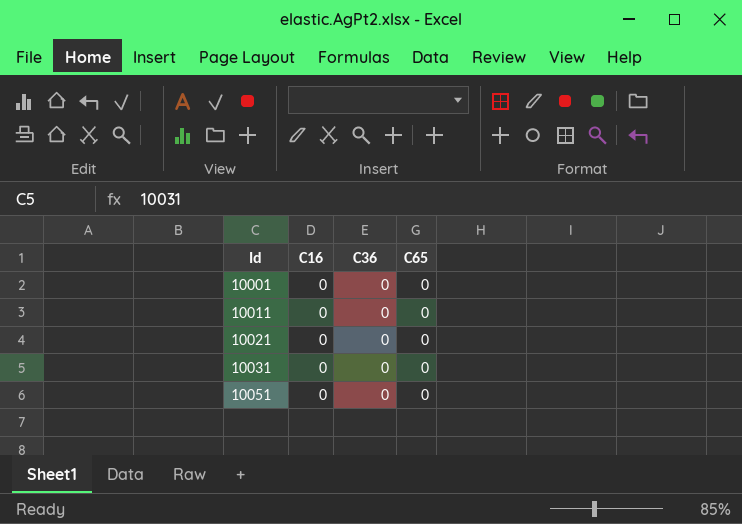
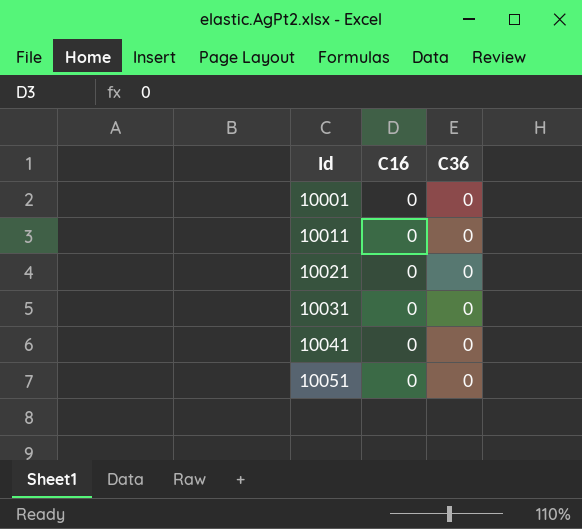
column C65 | position: 4 -> none
row 10041: none -> 0 | 0

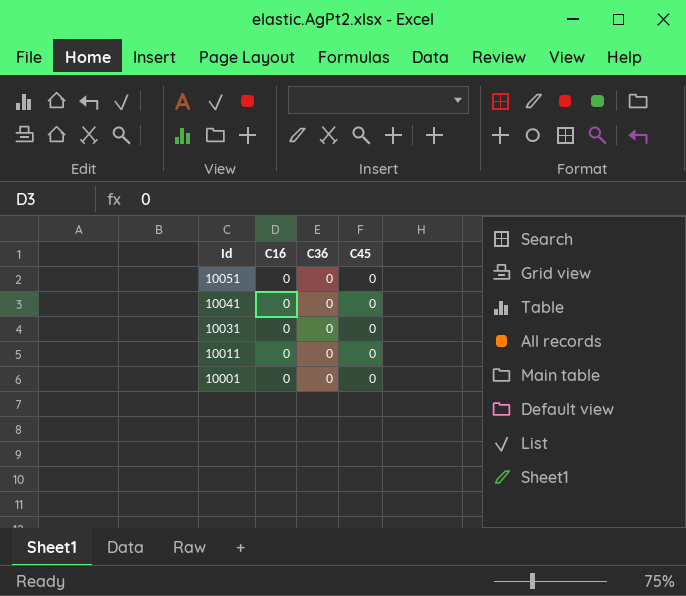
row order: Id ascending -> Id descending
column C45 | position: none -> 4
row 10021: 0 | 0 -> none

